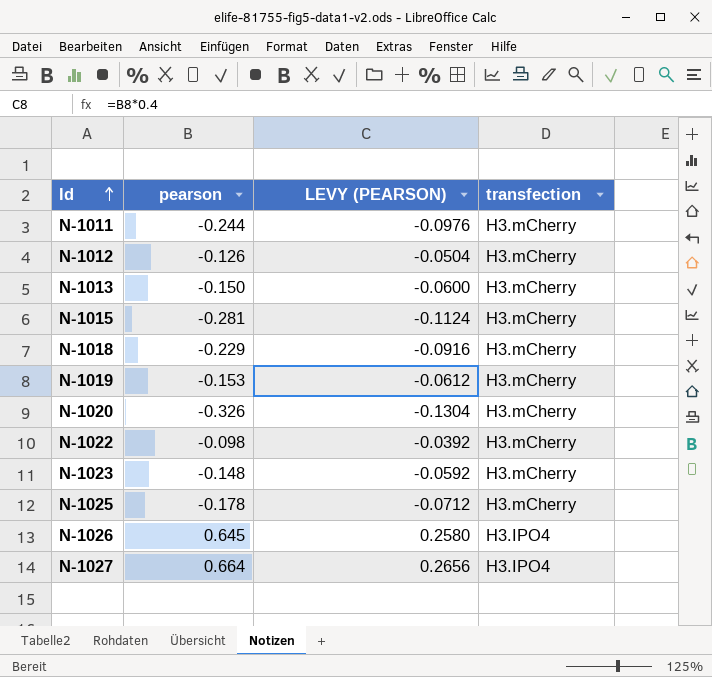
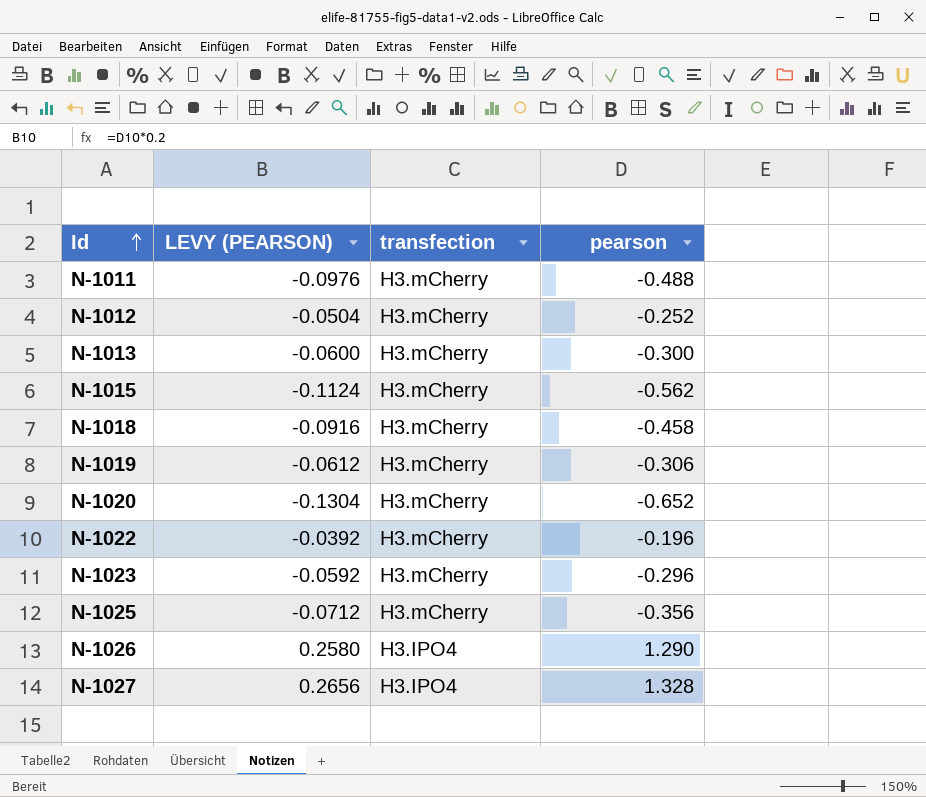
column LEVY (PEARSON) | formula: [pearson] * 0.4 -> [pearson] * 0.2
column pearson | position: 2 -> 4
N-1011 | pearson: -0.244 -> -0.488
N-1012 | pearson: -0.126 -> -0.252
N-1013 | pearson: -0.150 -> -0.300
N-1015 | pearson: -0.281 -> -0.562
N-1018 | pearson: -0.229 -> -0.458
N-1019 | pearson: -0.153 -> -0.306
N-1020 | pearson: -0.326 -> -0.652
N-1022 | pearson: -0.098 -> -0.196
N-1023 | pearson: -0.148 -> -0.296
N-1025 | pearson: -0.178 -> -0.356
N-1026 | pearson: 0.645 -> 1.290
N-1027 | pearson: 0.664 -> 1.328

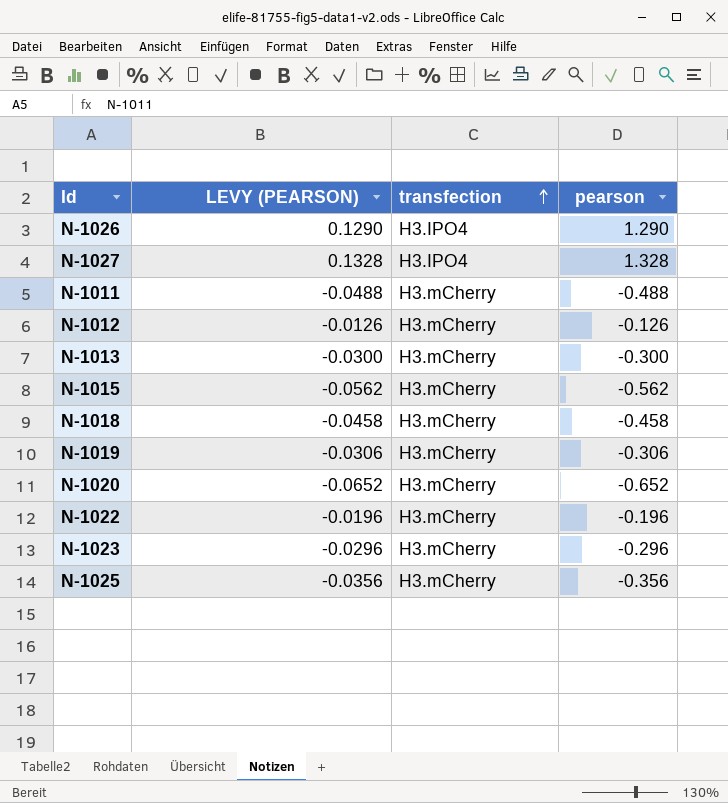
row order: Id ascending -> transfection ascending
column LEVY (PEARSON) | formula: [pearson] * 0.2 -> [pearson] * 0.1
N-1012 | pearson: -0.252 -> -0.126

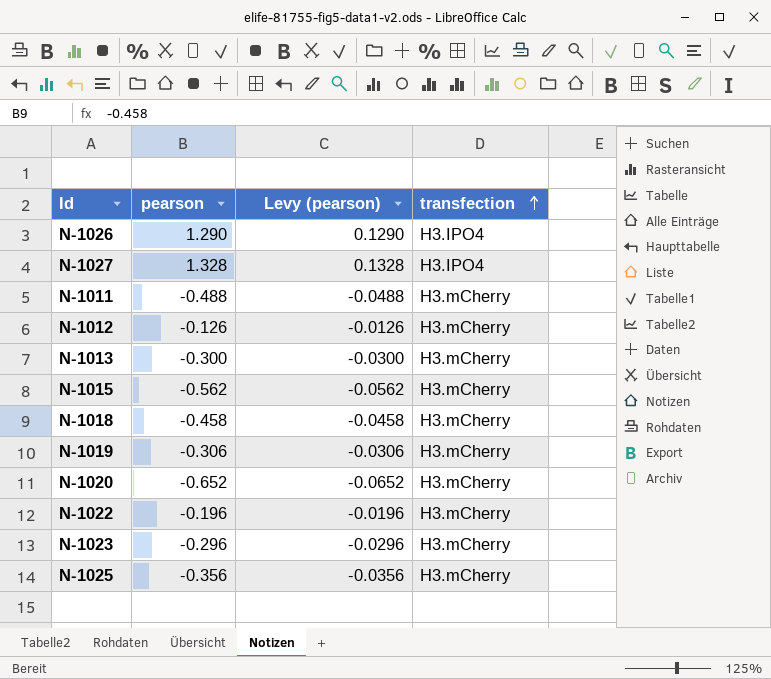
column pearson | position: 4 -> 2
column name: LEVY (PEARSON) -> Levy (pearson)

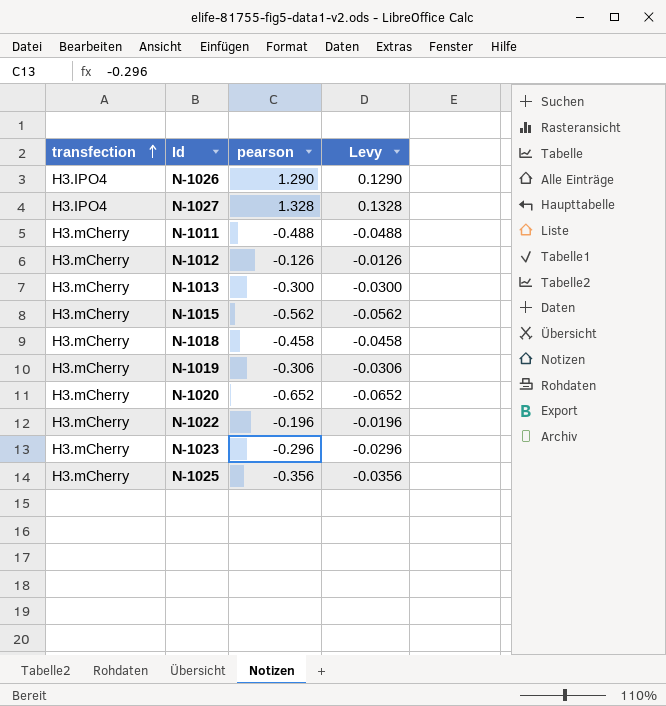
column transfection | position: 4 -> 1
column name: Levy (pearson) -> Levy

